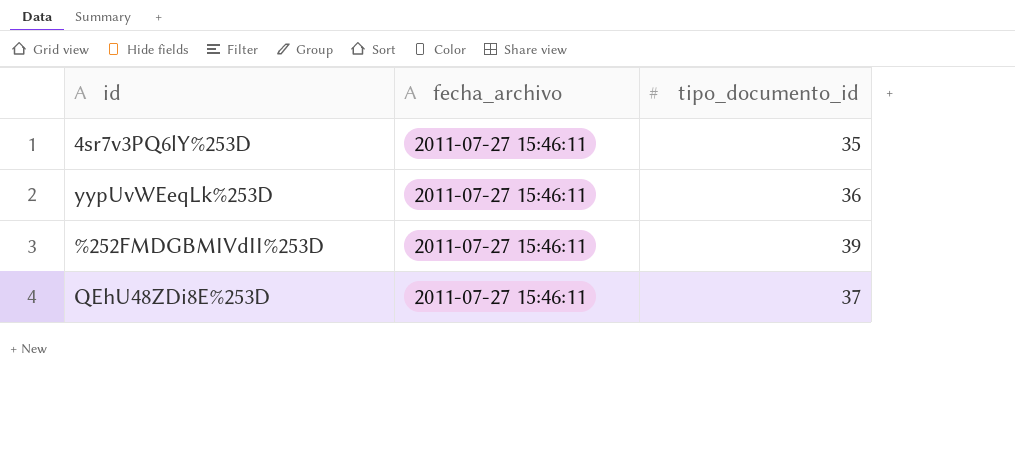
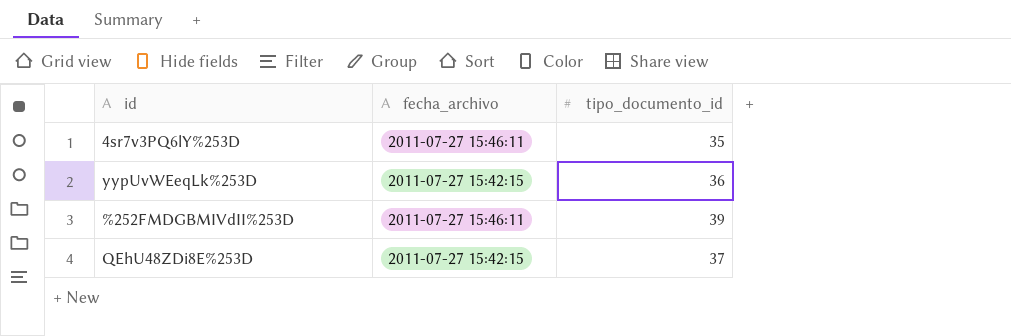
yypUvWEeqLk%253D | fecha_archivo: 2011-07-27 15:46:11 -> 2011-07-27 15:42:15
QEhU48ZDi8E%253D | fecha_archivo: 2011-07-27 15:46:11 -> 2011-07-27 15:42:15

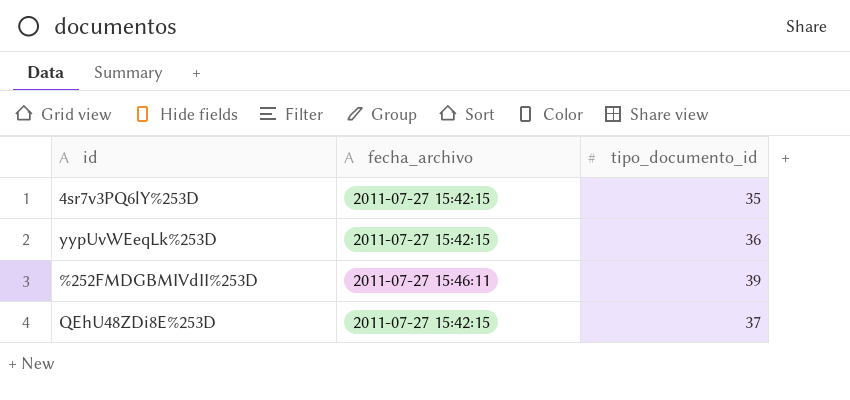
4sr7v3PQ6lY%253D | fecha_archivo: 2011-07-27 15:46:11 -> 2011-07-27 15:42:15

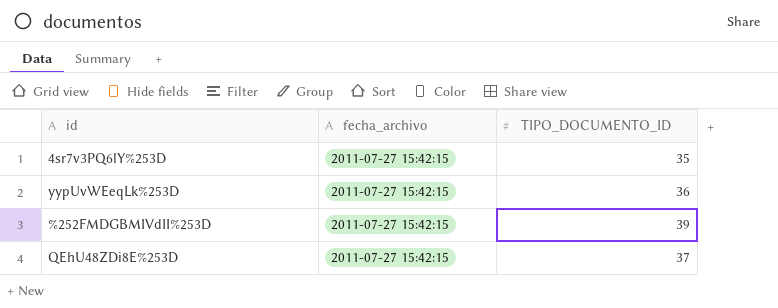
column name: tipo_documento_id -> TIPO_DOCUMENTO_ID
%252FMDGBMIVdII%253D | fecha_archivo: 2011-07-27 15:46:11 -> 2011-07-27 15:42:15

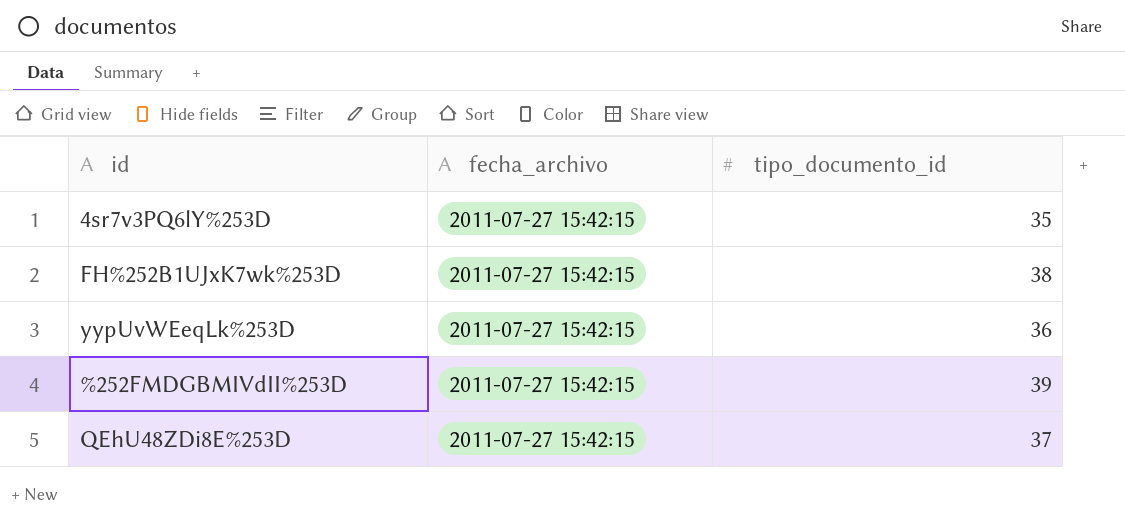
column name: TIPO_DOCUMENTO_ID -> tipo_documento_id
row FH%252B1UJxK7wk%253D: none -> 2011-07-27 15:42:15 | 38

